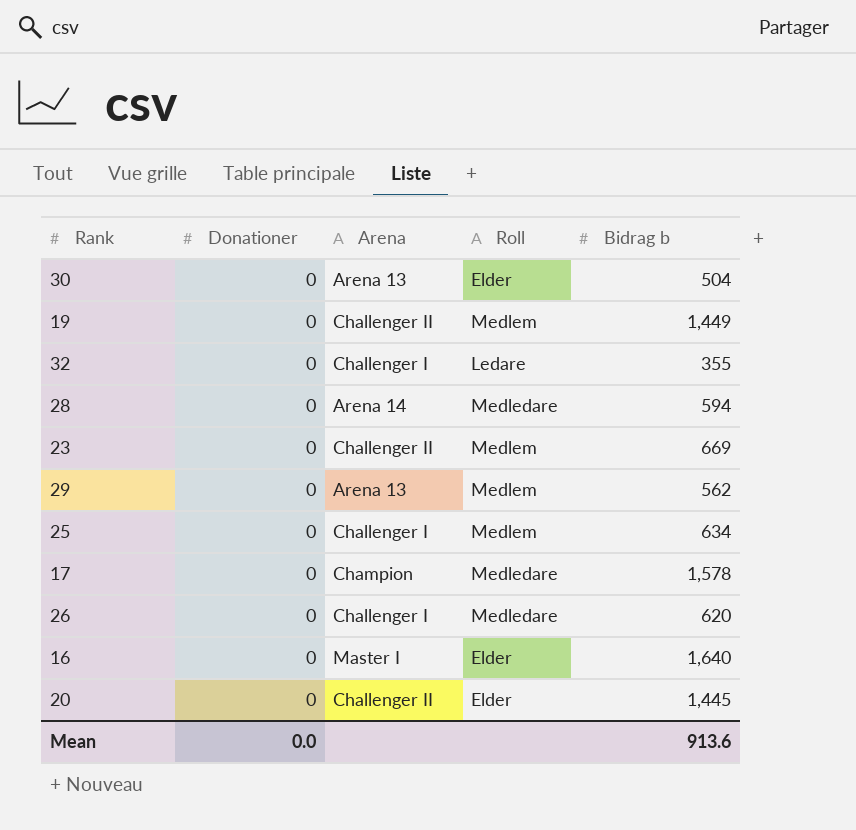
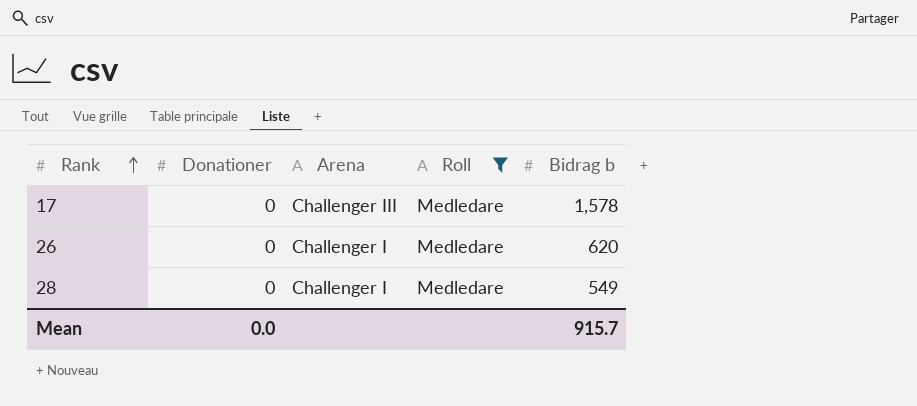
filter: none -> Roll = Medledare
row order: none -> Rank ascending
17 | Arena: Champion -> Challenger III
28 | Arena: Arena 14 -> Challenger I
28 | Bidrag b: 594 -> 549
Mean | Bidrag b: 913.6 -> 915.7

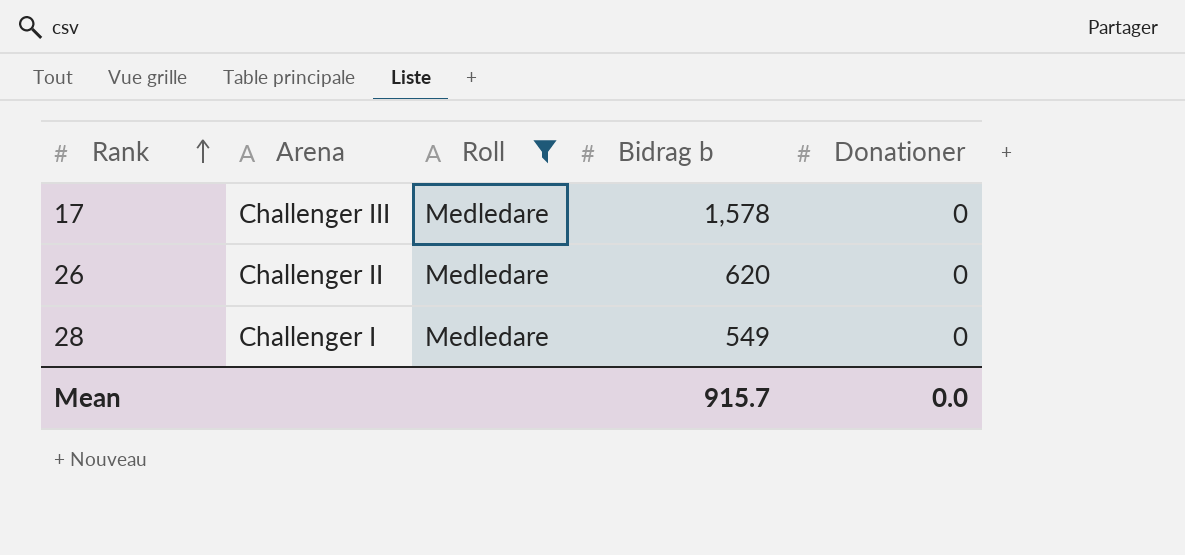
column Donationer | position: 2 -> 5
26 | Arena: Challenger I -> Challenger II

